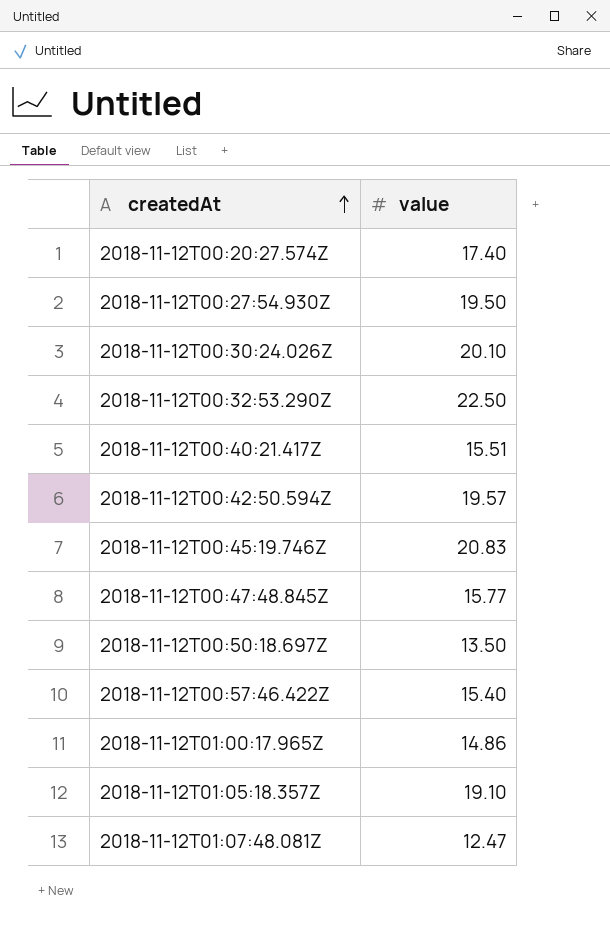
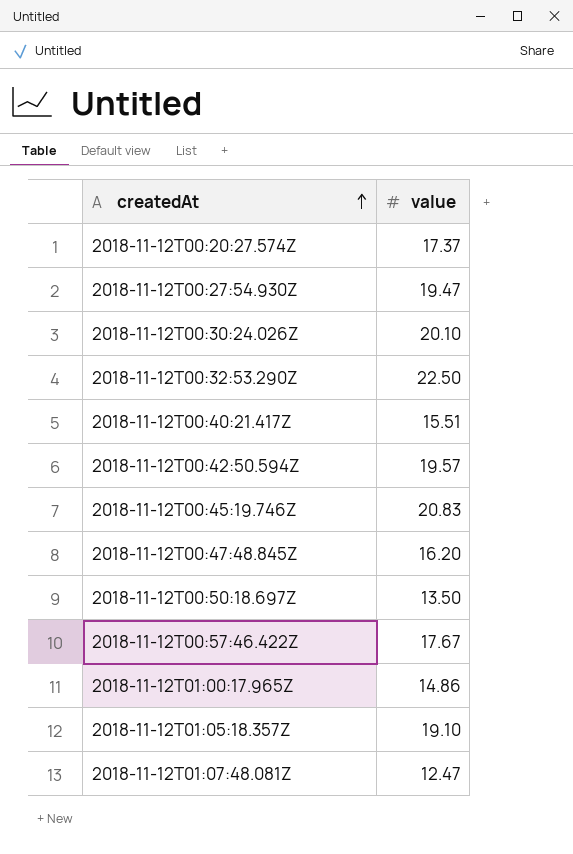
2018-11-12T00:20:27.574Z | value: 17.40 -> 17.37
2018-11-12T00:27:54.930Z | value: 19.50 -> 19.47
2018-11-12T00:47:48.845Z | value: 15.77 -> 16.20
2018-11-12T00:57:46.422Z | value: 15.40 -> 17.67

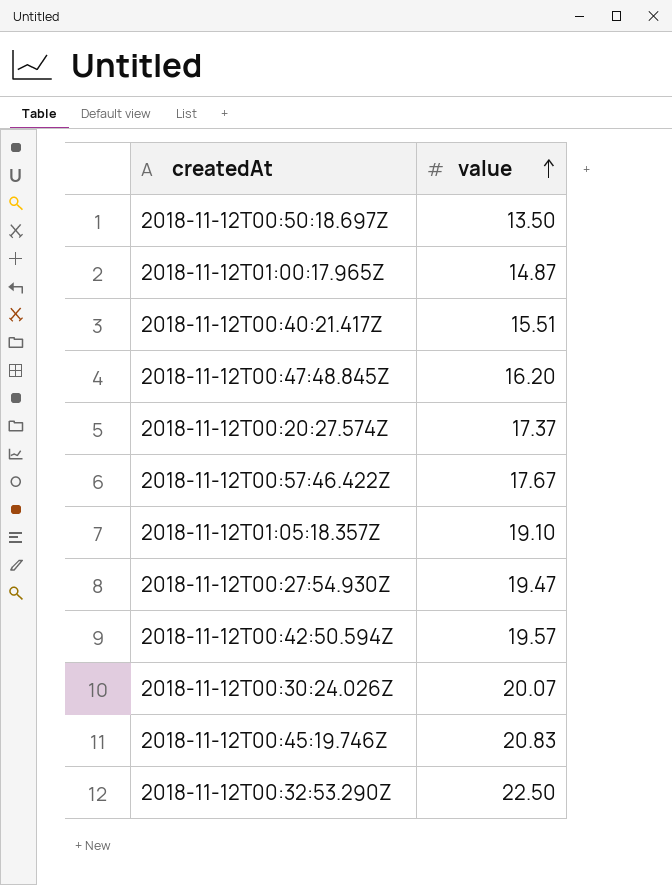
row order: createdAt ascending -> value ascending
row 2018-11-12T01:07:48.081Z: 12.47 -> none
2018-11-12T01:00:17.965Z | value: 14.86 -> 14.87
2018-11-12T00:30:24.026Z | value: 20.10 -> 20.07

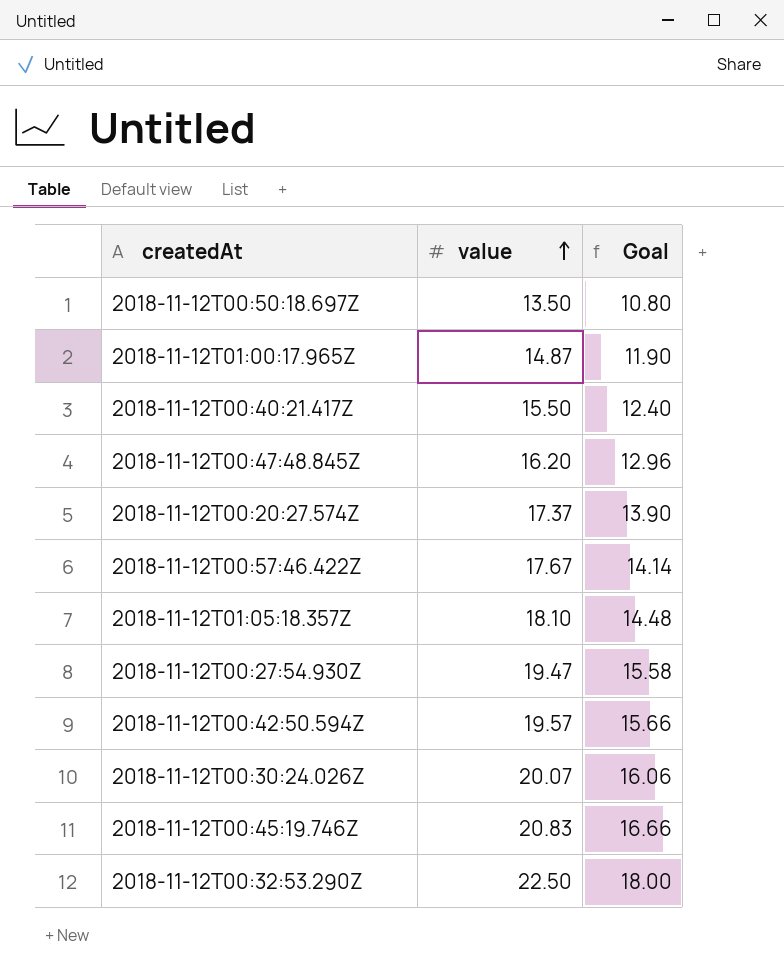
column Goal | formula: none -> [value] * 0.8
2018-11-12T00:40:21.417Z | value: 15.51 -> 15.50
2018-11-12T01:05:18.357Z | value: 19.10 -> 18.10

